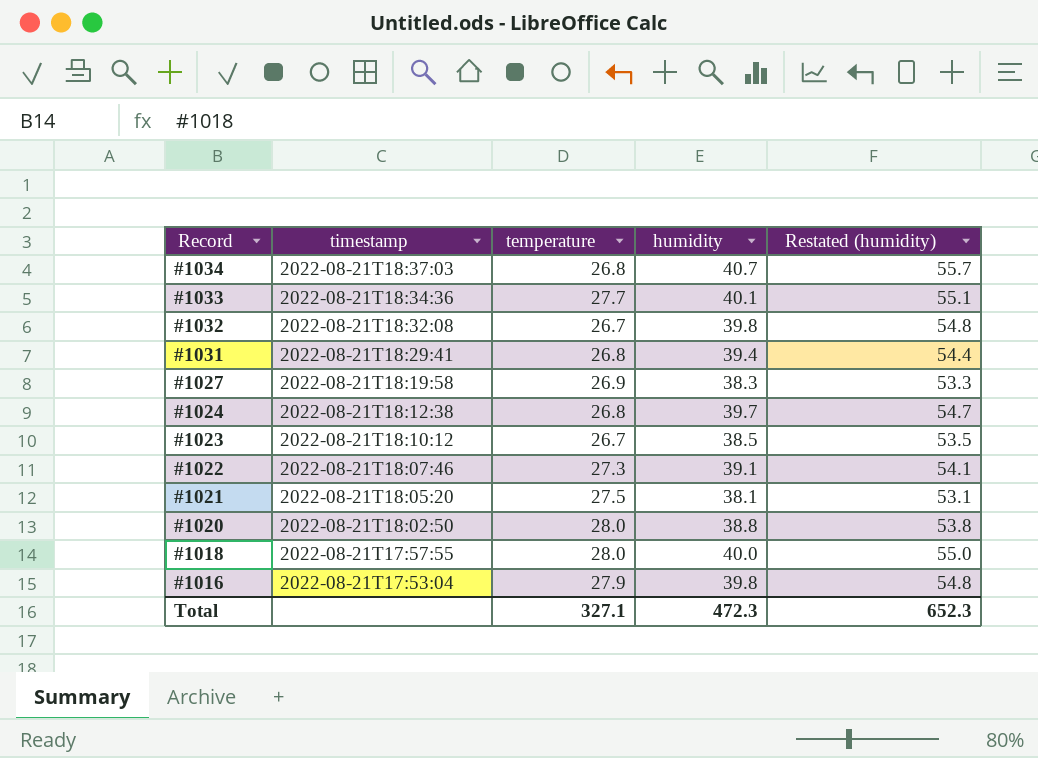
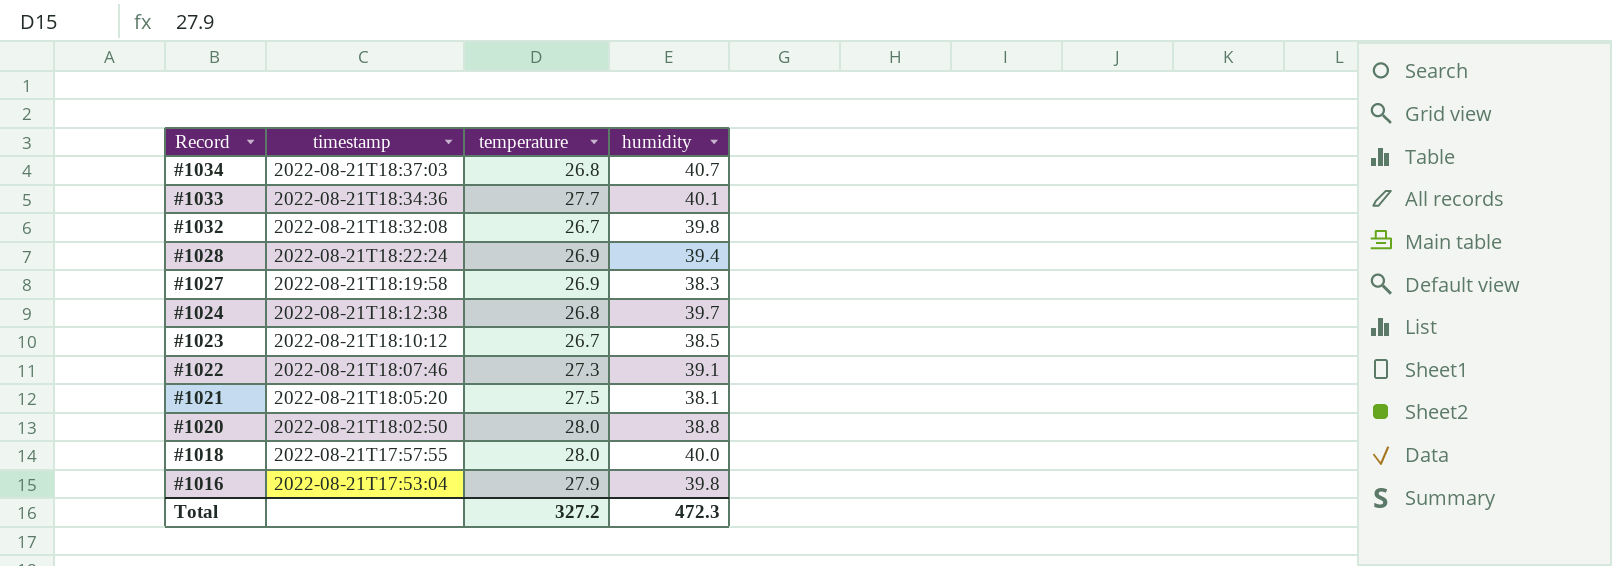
column Restated (humidity) | formula: [humidity] + 15 -> none
row #1031: 2022-08-21T18:29:41 | 26.8 | 39.4 | 54.4 -> none
row #1028: none -> 2022-08-21T18:22:24 | 26.9 | 39.4
Total | temperature: 327.1 -> 327.2

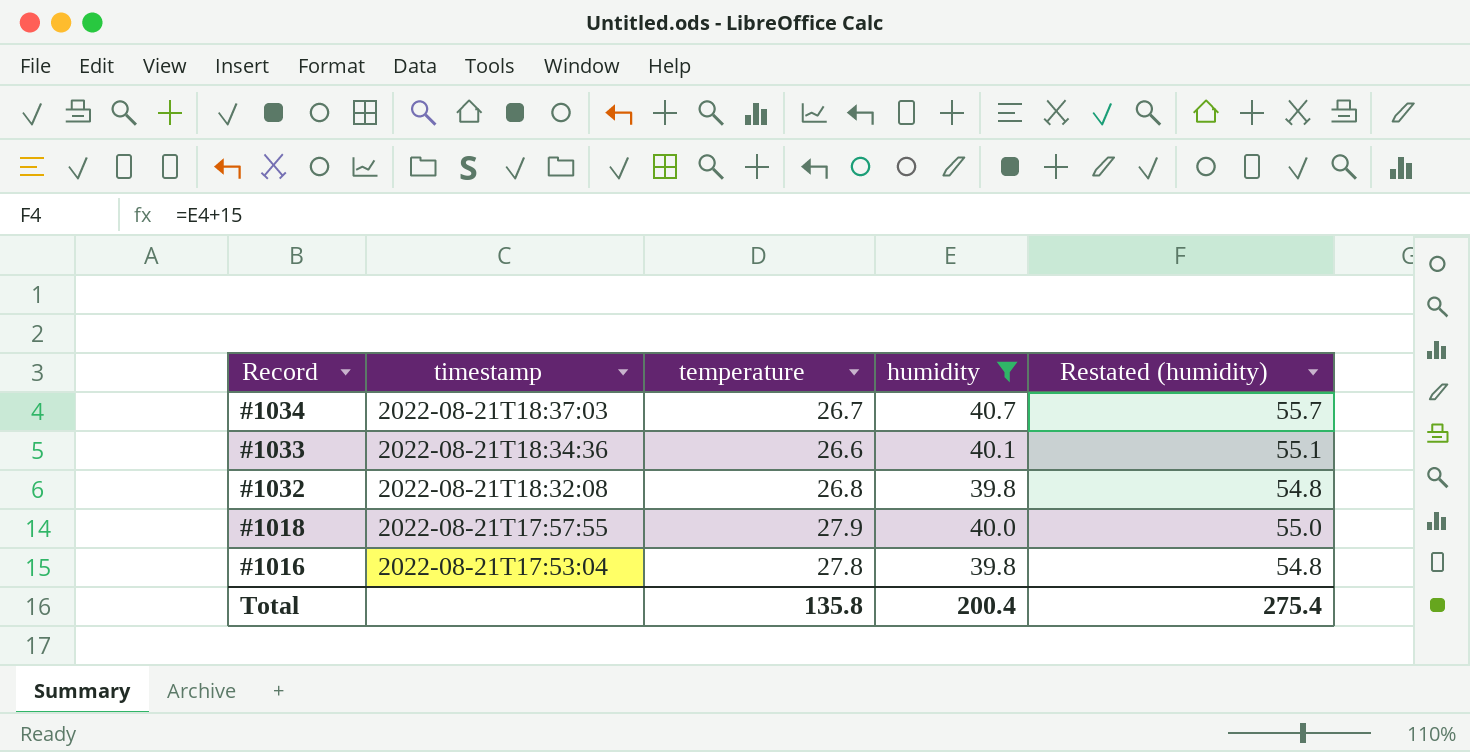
filter: none -> humidity >= 39.8
column Restated (humidity) | formula: none -> [humidity] + 15
#1034 | temperature: 26.8 -> 26.7
#1033 | temperature: 27.7 -> 26.6
#1032 | temperature: 26.7 -> 26.8
#1018 | temperature: 28.0 -> 27.9
#1016 | temperature: 27.9 -> 27.8
Total | temperature: 327.2 -> 135.8
Total | humidity: 472.3 -> 200.4

